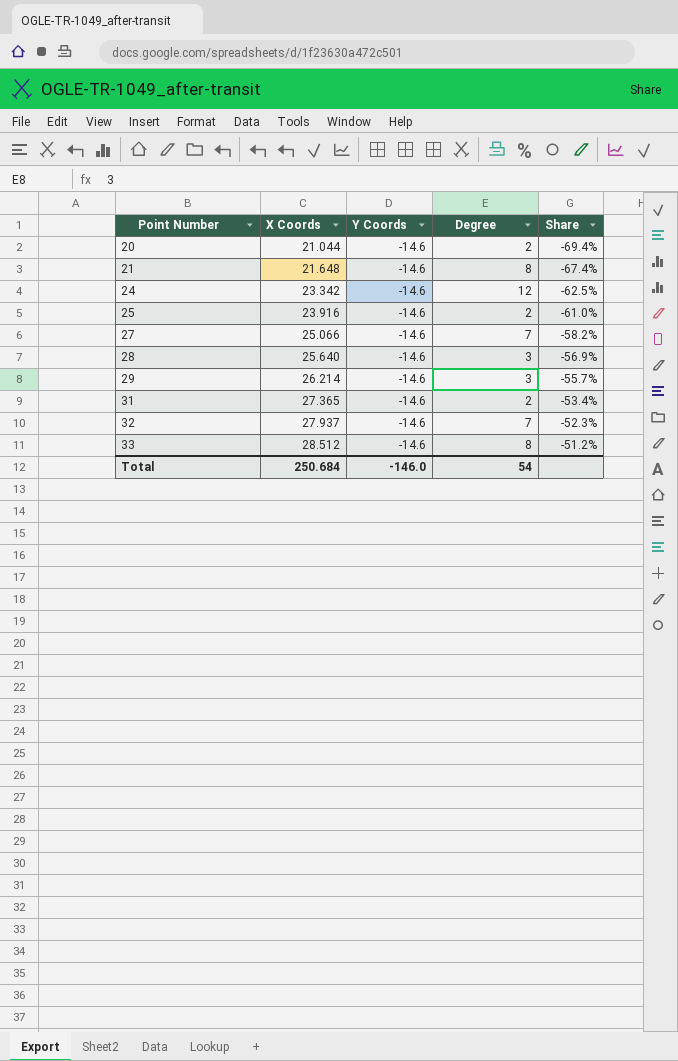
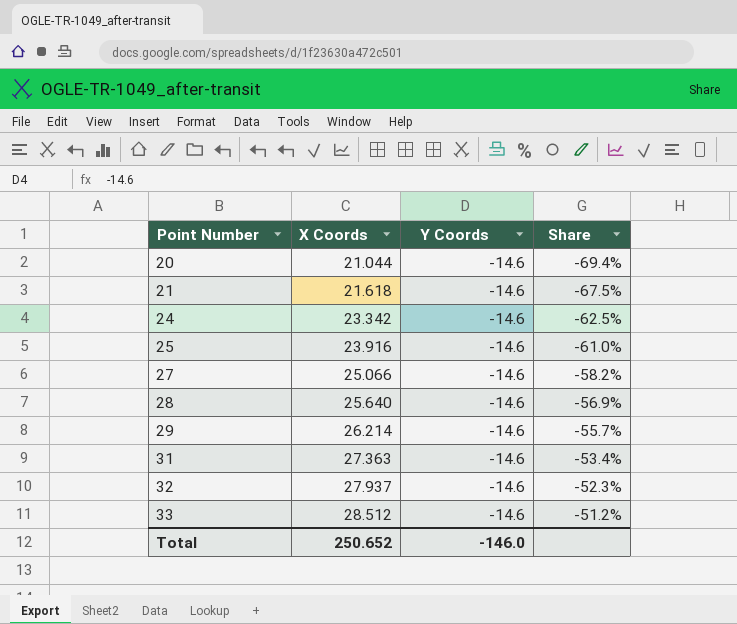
column Degree | position: 4 -> none
21 | X Coords: 21.648 -> 21.618
21 | Share: -67.4% -> -67.5%
31 | X Coords: 27.365 -> 27.363
Total | X Coords: 250.684 -> 250.652

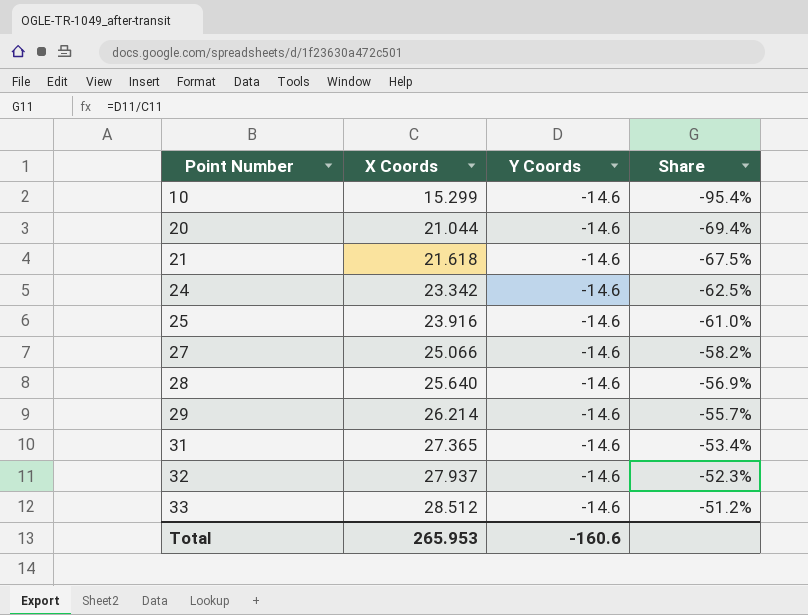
row 10: none -> 15.299 | -14.6 | -95.4%
31 | X Coords: 27.363 -> 27.365
Total | X Coords: 250.652 -> 265.953
Total | Y Coords: -146.0 -> -160.6

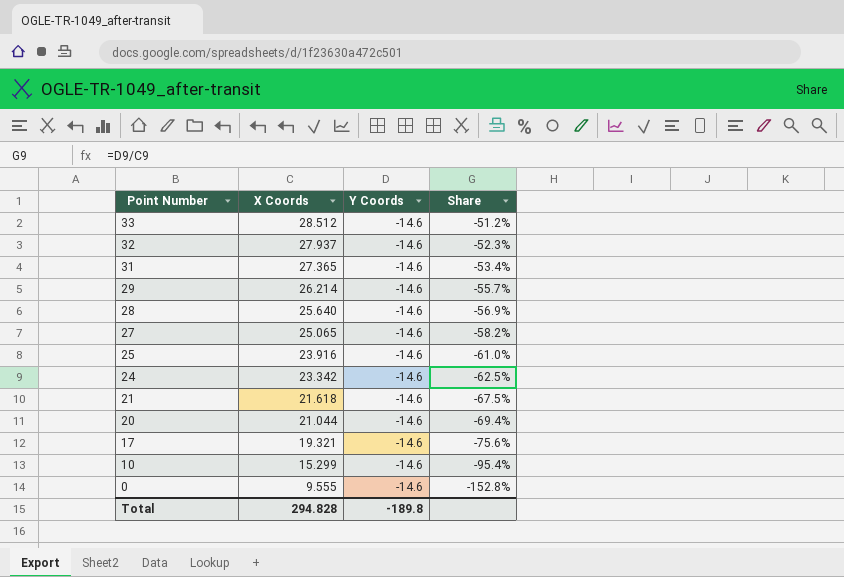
row order: Point Number ascending -> Point Number descending
27 | X Coords: 25.066 -> 25.065
row 17: none -> 19.321 | -14.6 | -75.6%
row 0: none -> 9.555 | -14.6 | -152.8%
Total | X Coords: 265.953 -> 294.828
Total | Y Coords: -160.6 -> -189.8

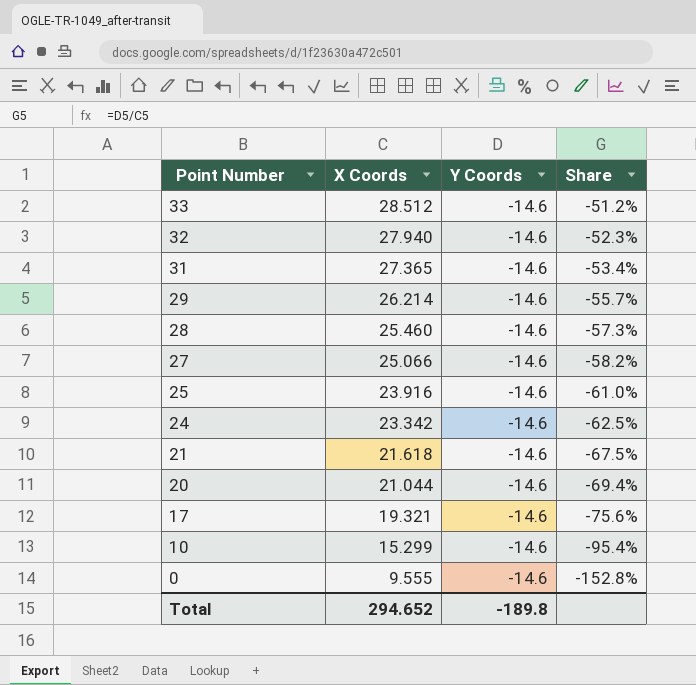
32 | X Coords: 27.937 -> 27.940
28 | X Coords: 25.640 -> 25.460
28 | Share: -56.9% -> -57.3%
27 | X Coords: 25.065 -> 25.066
Total | X Coords: 294.828 -> 294.652

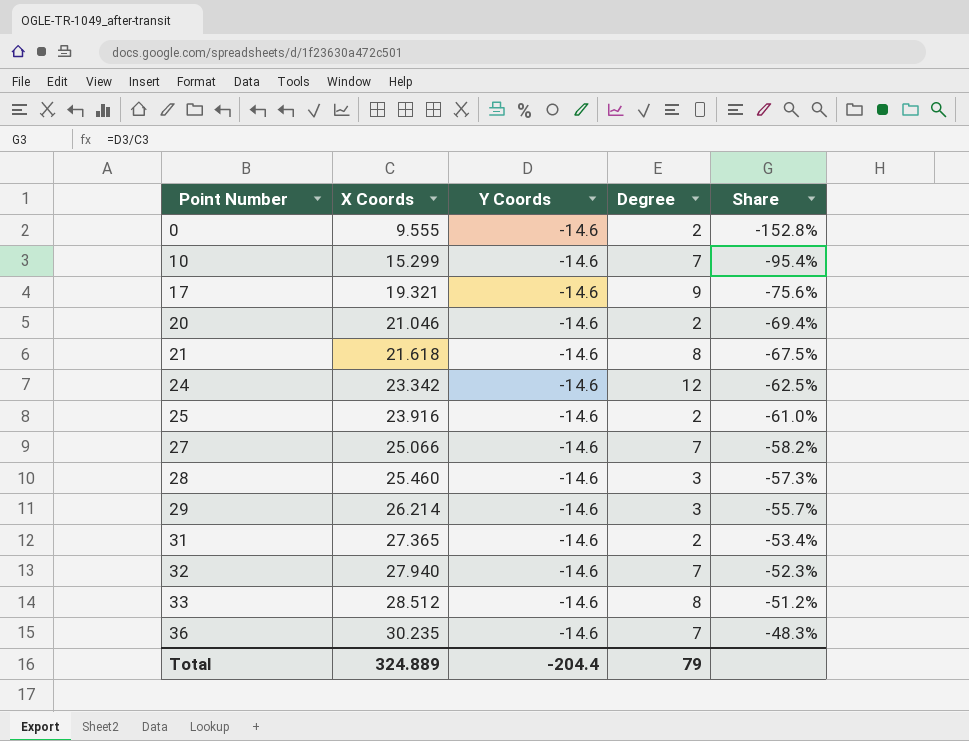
row order: Point Number descending -> Point Number ascending
column Degree | position: none -> 4
20 | X Coords: 21.044 -> 21.046
row 36: none -> 30.235 | -14.6 | 7 | -48.3%
Total | X Coords: 294.652 -> 324.889
Total | Y Coords: -189.8 -> -204.4

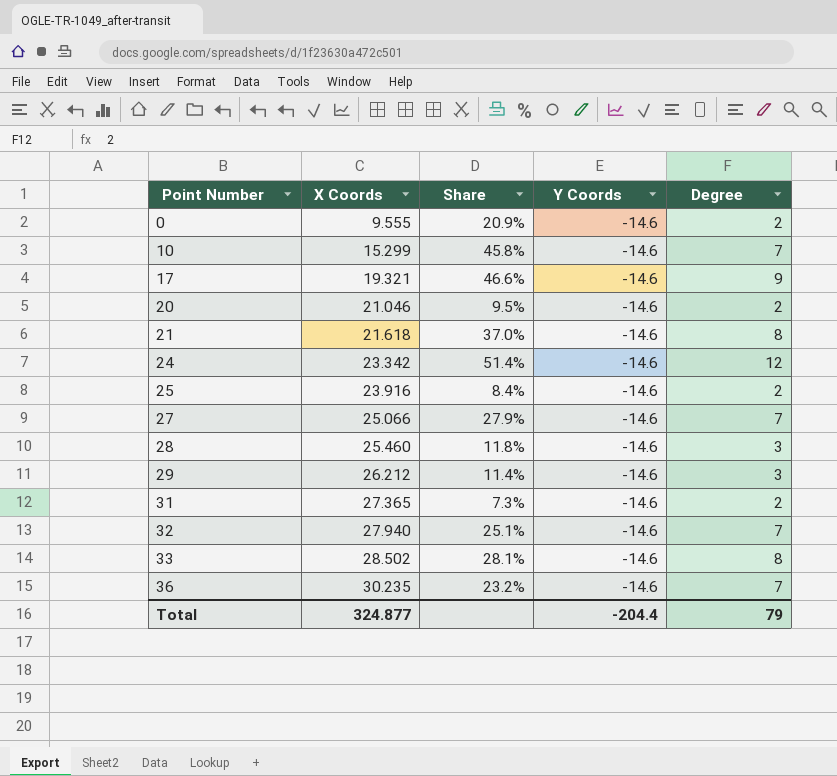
column Share | formula: [Y Coords] / [X Coords] -> [Degree] / [X Coords]
column Share | position: 5 -> 3
29 | X Coords: 26.214 -> 26.212
33 | X Coords: 28.512 -> 28.502
Total | X Coords: 324.889 -> 324.877

